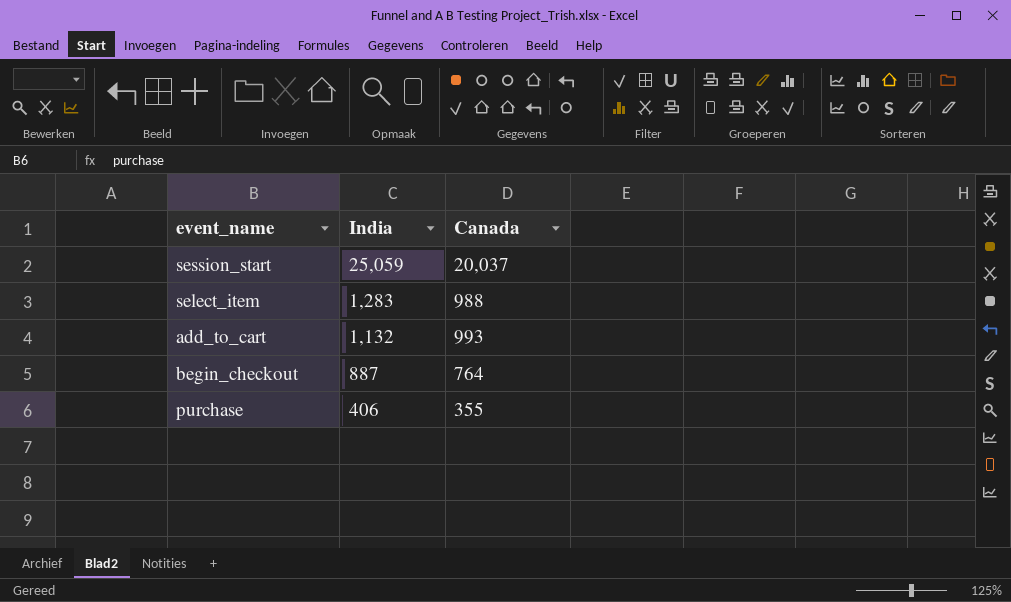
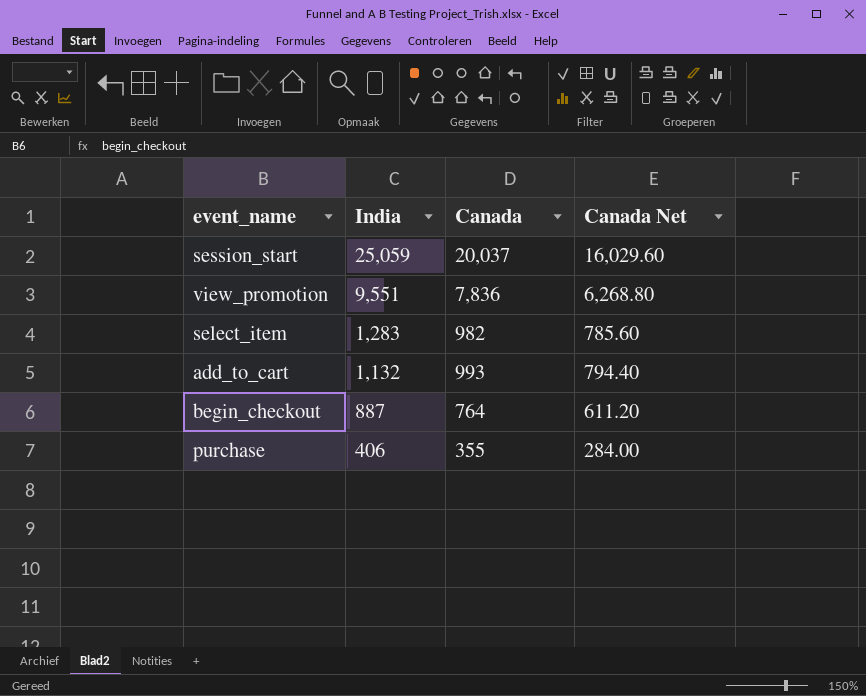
column Canada Net | formula: none -> [Canada] * 0.8
row view_promotion: none -> 9,551 | 7,836 | 6,268.80
select_item | Canada: 988 -> 982

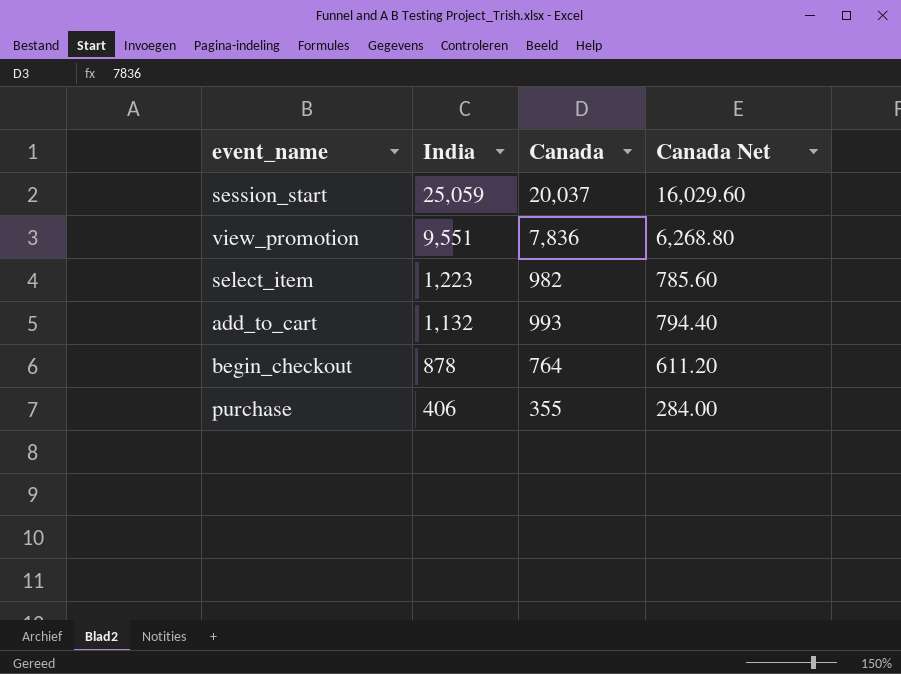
select_item | India: 1,283 -> 1,223
begin_checkout | India: 887 -> 878

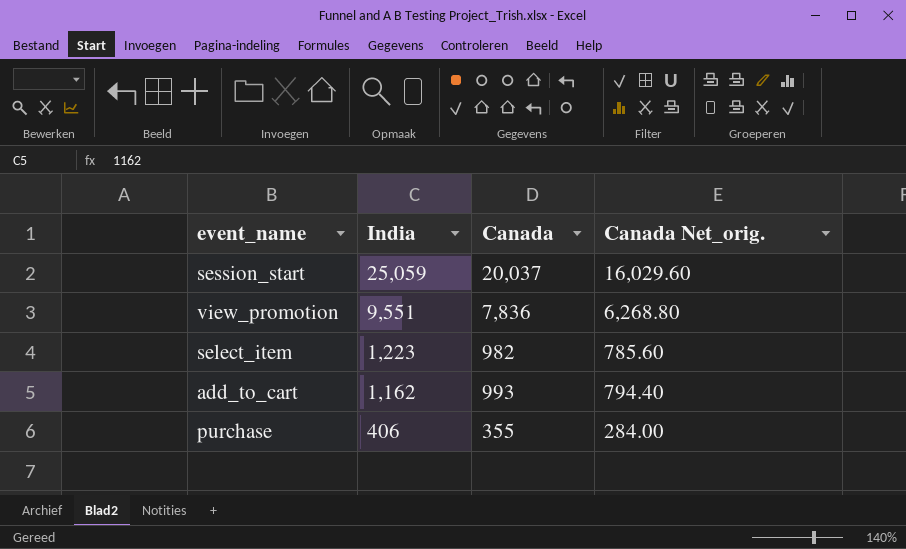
column name: Canada Net -> Canada Net_orig.
row begin_checkout: 878 | 764 | 611.20 -> none
add_to_cart | India: 1,132 -> 1,162

